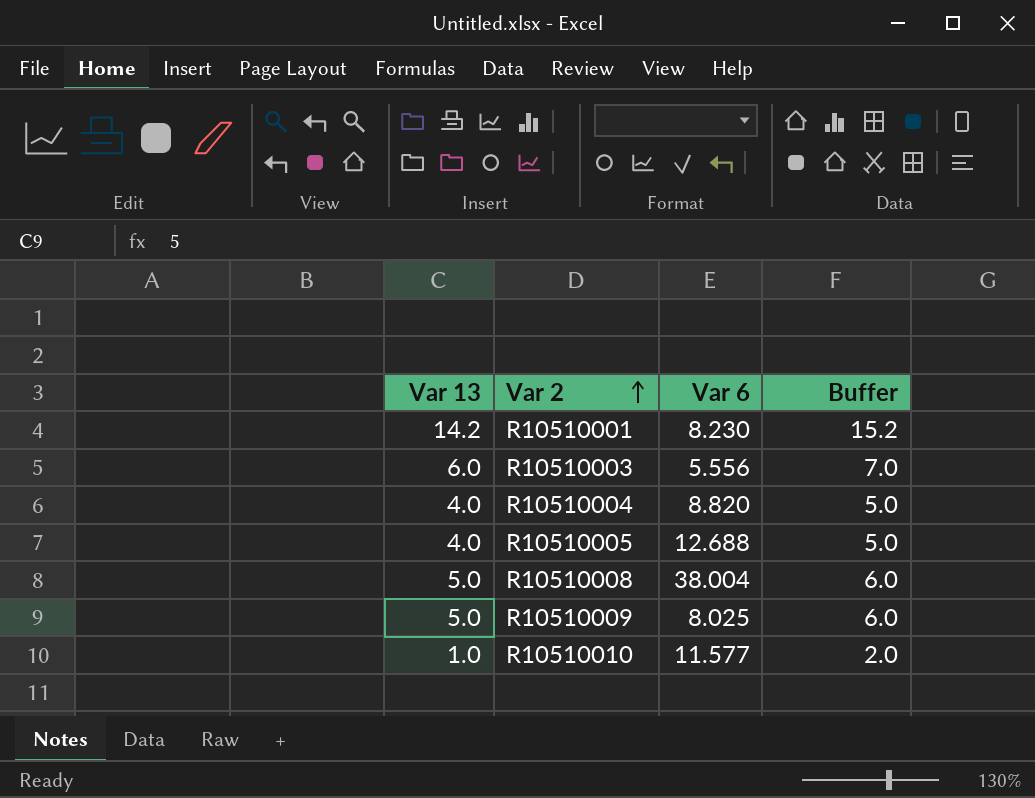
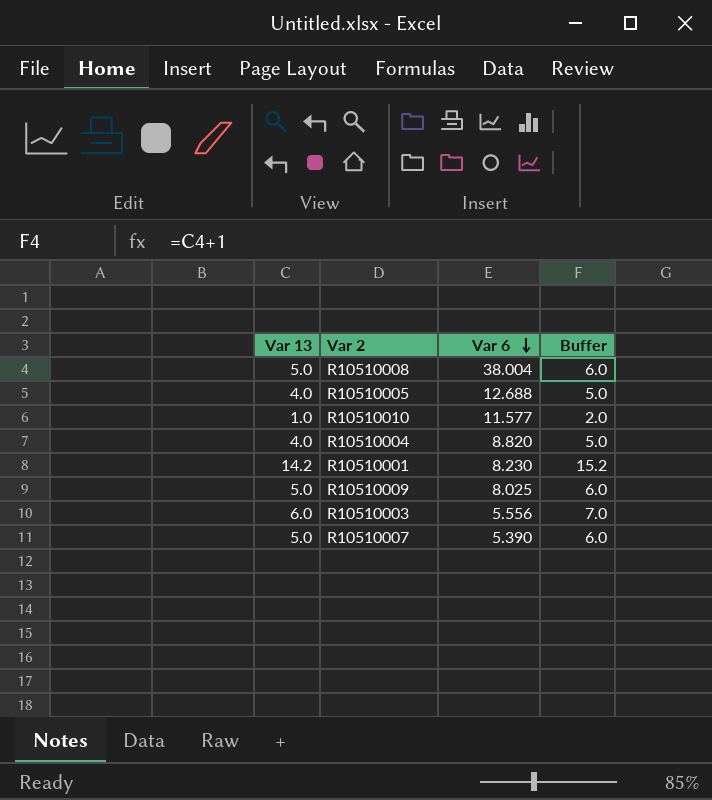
row order: Var 2 ascending -> Var 6 descending
row R10510007: none -> 5.0 | 5.390 | 6.0

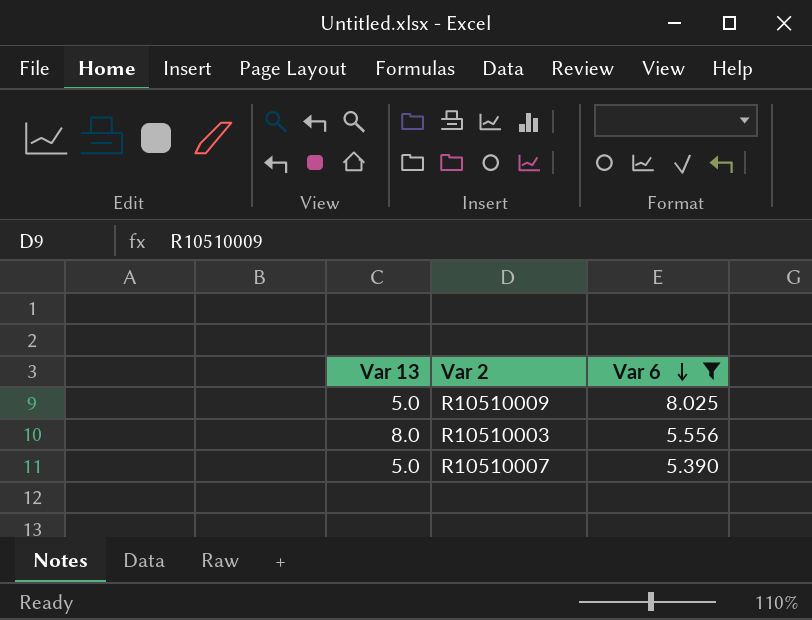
filter: none -> Var 6 <= 8.025
column Buffer | formula: [Var 13] + 1 -> none
R10510003 | Var 13: 6.0 -> 8.0

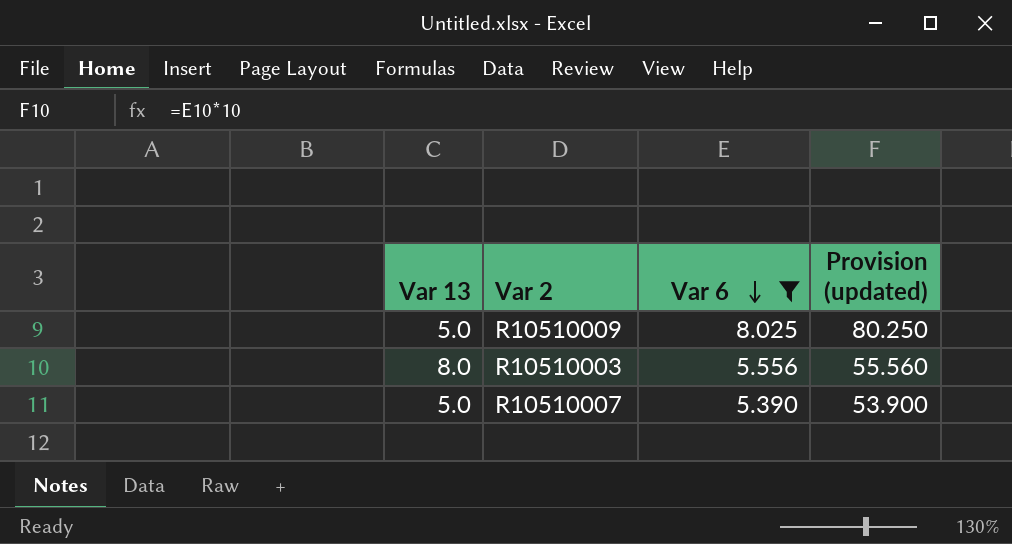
column Provision (updated) | formula: none -> [Var 6] * 10

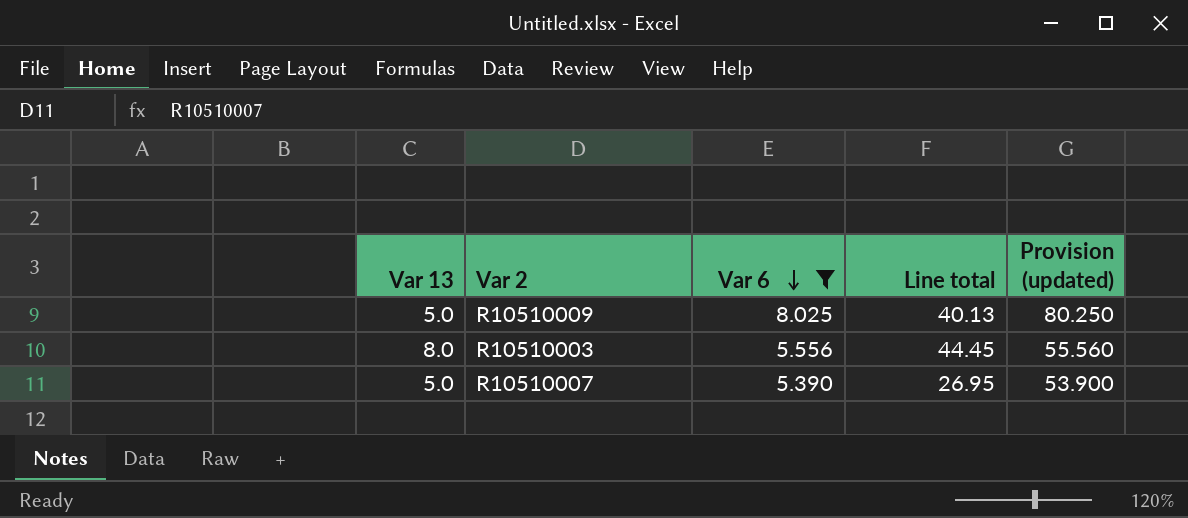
column Line total | formula: none -> [Var 13] * [Var 6]

